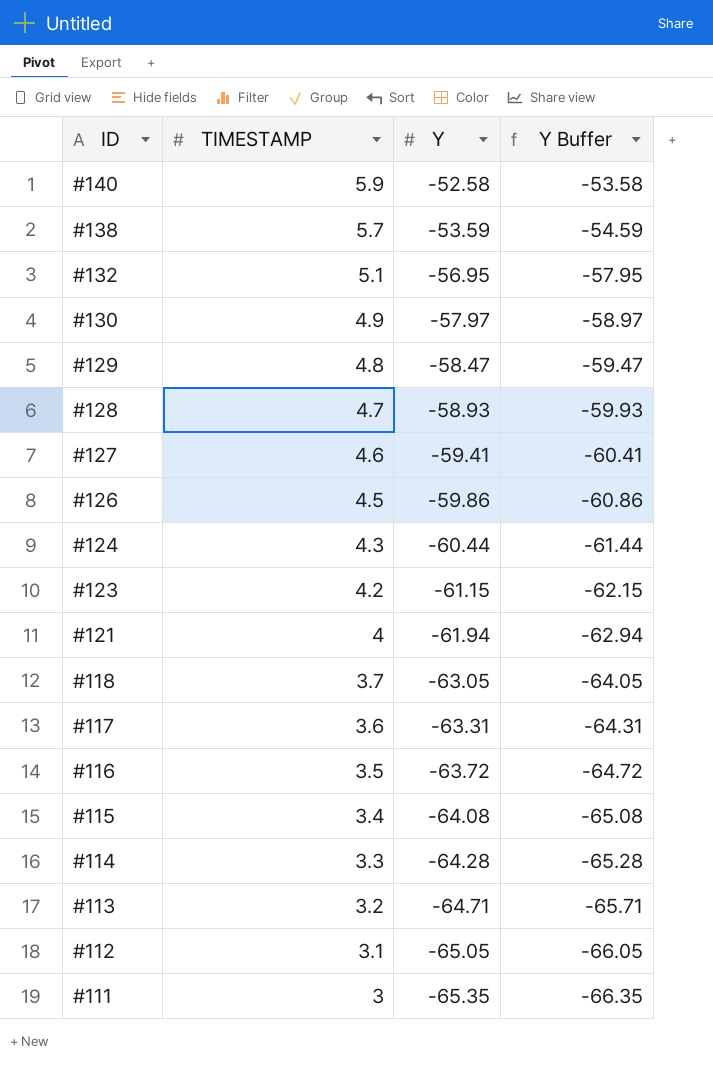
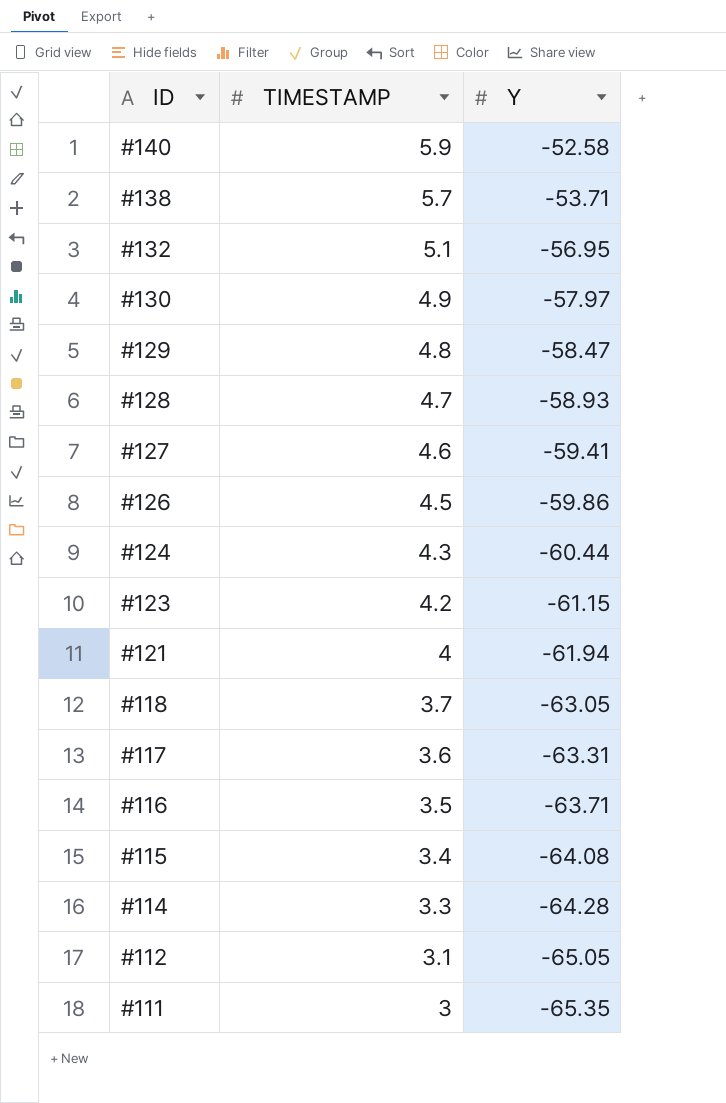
column Y Buffer | formula: [Y] - 1 -> none
row #113: 3.2 | -64.71 | -65.71 -> none
#138 | Y: -53.59 -> -53.71
#116 | Y: -63.72 -> -63.71

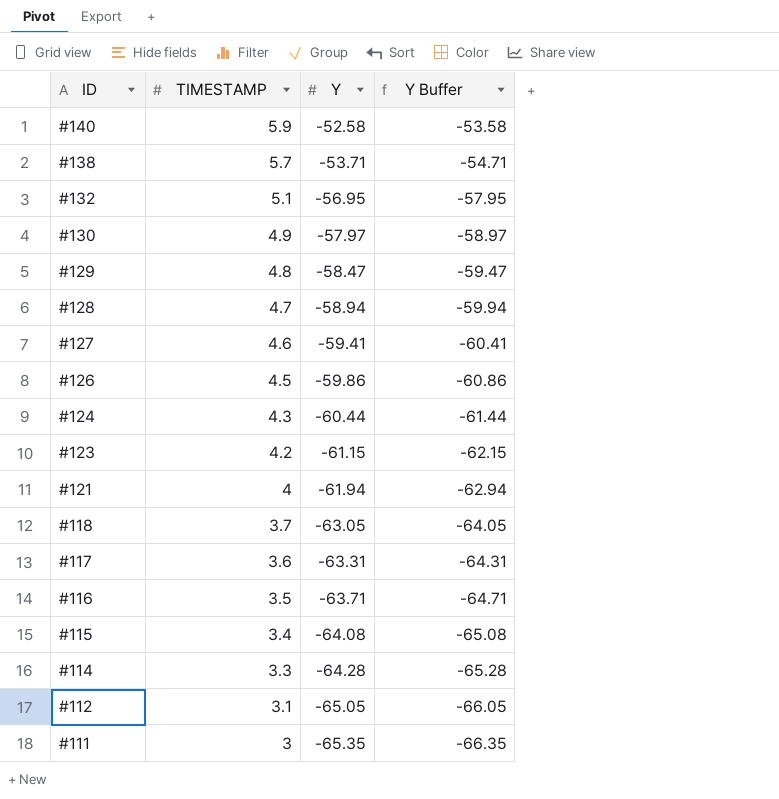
column Y Buffer | formula: none -> [Y] - 1
#128 | Y: -58.93 -> -58.94

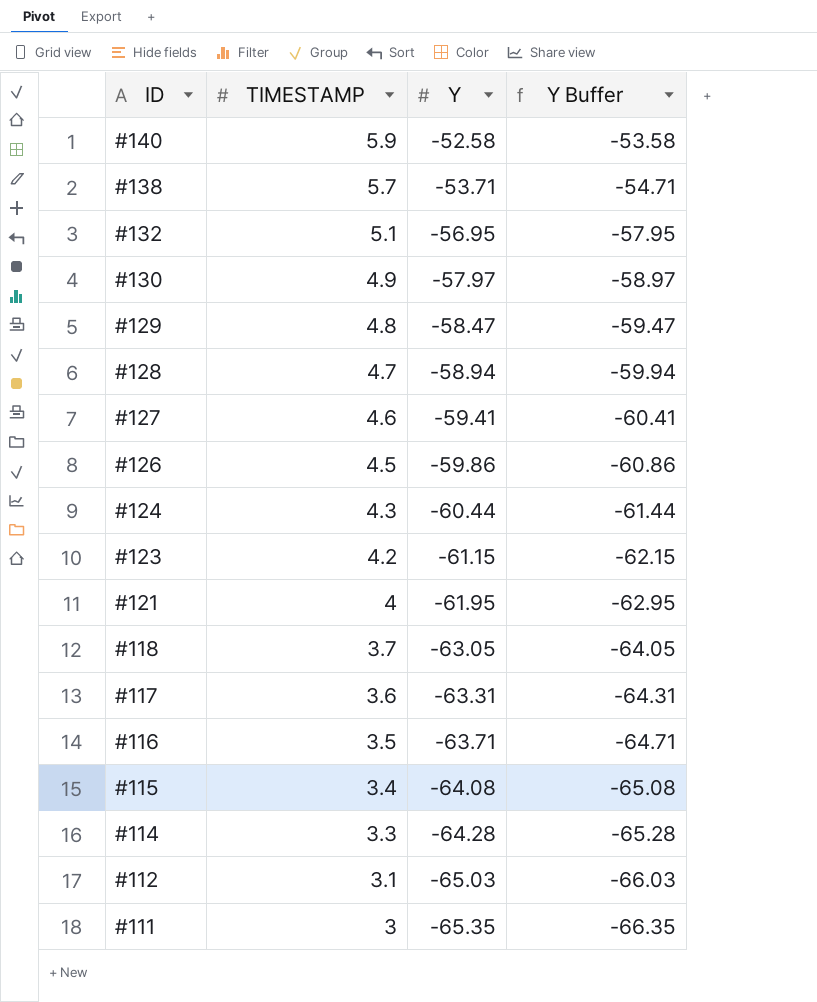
#121 | Y: -61.94 -> -61.95
#121 | Y Buffer: -62.94 -> -62.95
#112 | Y: -65.05 -> -65.03
#112 | Y Buffer: -66.05 -> -66.03

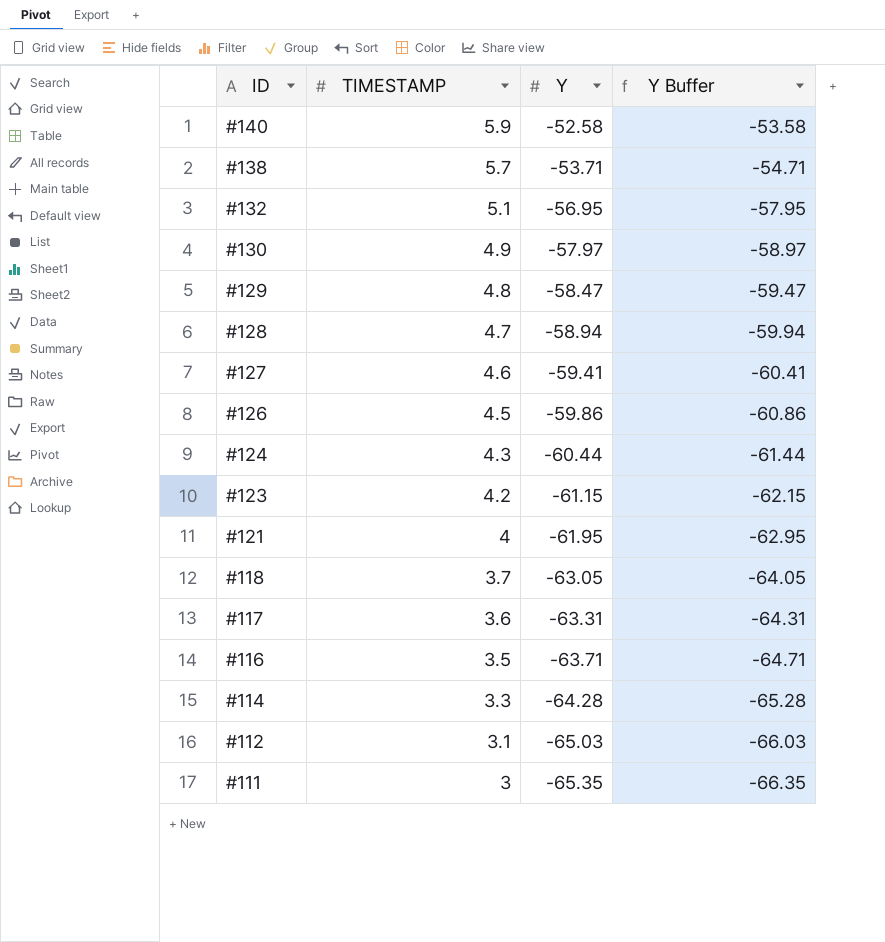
row #115: 3.4 | -64.08 | -65.08 -> none

